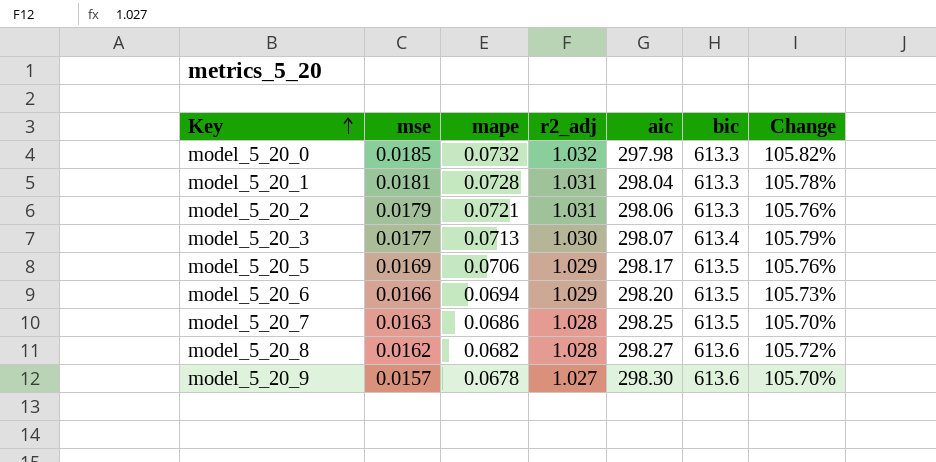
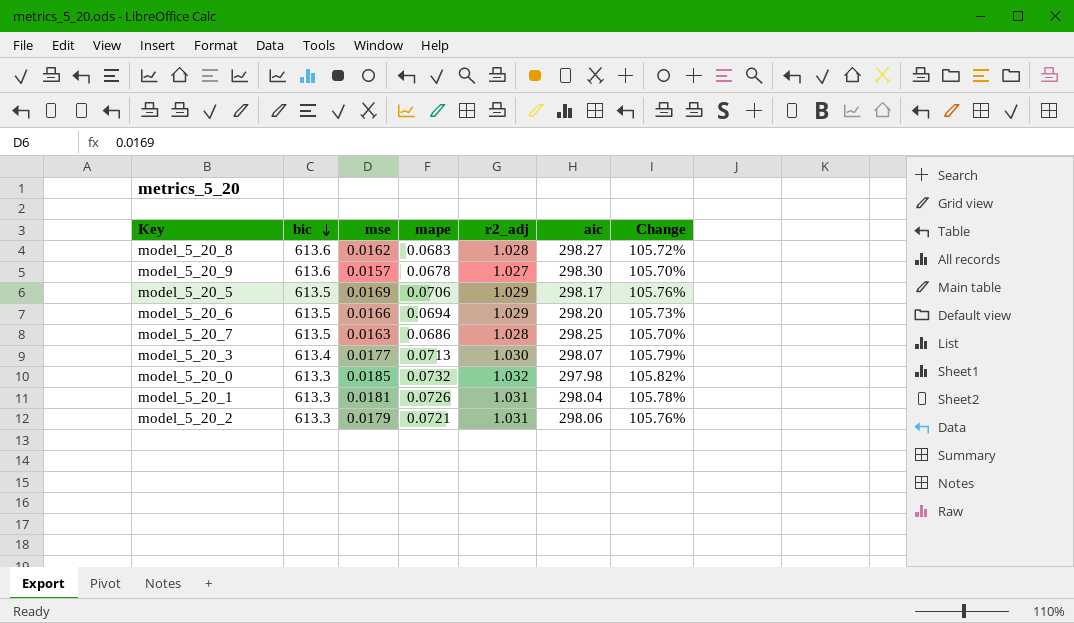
row order: Key ascending -> bic descending
column bic | position: 6 -> 2
model_5_20_8 | mape: 0.0682 -> 0.0683
model_5_20_1 | mape: 0.0728 -> 0.0726

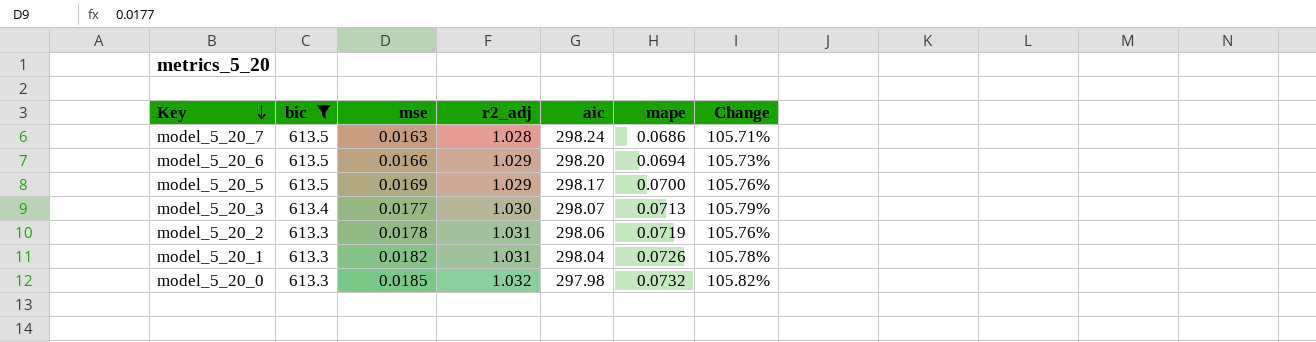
filter: none -> bic != 613.6
row order: bic descending -> Key descending
column mape | position: 4 -> 6
model_5_20_7 | aic: 298.25 -> 298.24
model_5_20_7 | Change: 105.70% -> 105.71%
model_5_20_5 | mape: 0.0706 -> 0.0700
model_5_20_2 | mse: 0.0179 -> 0.0178
model_5_20_2 | mape: 0.0721 -> 0.0719
model_5_20_1 | mse: 0.0181 -> 0.0182

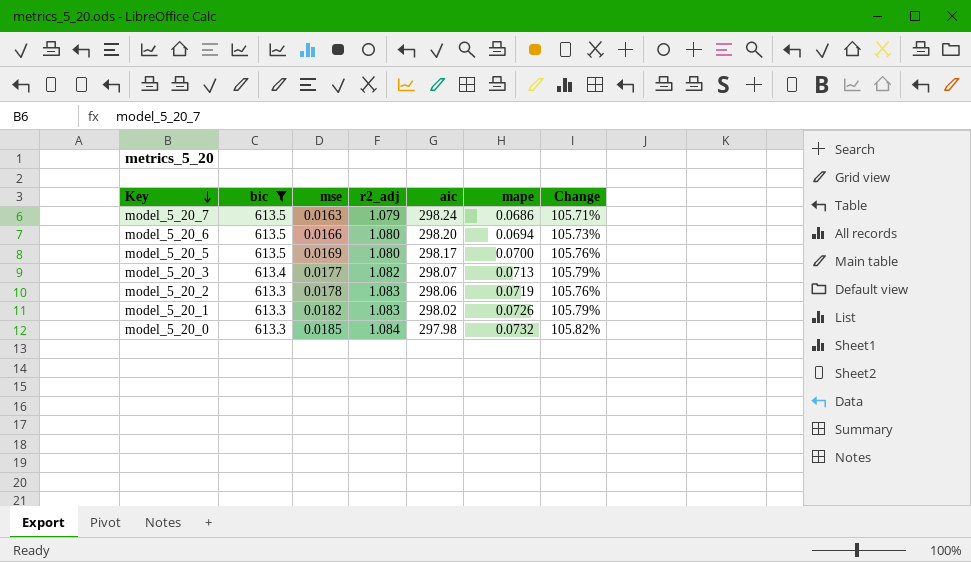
model_5_20_7 | r2_adj: 1.028 -> 1.079
model_5_20_6 | r2_adj: 1.029 -> 1.080
model_5_20_5 | r2_adj: 1.029 -> 1.080
model_5_20_3 | r2_adj: 1.030 -> 1.082
model_5_20_2 | r2_adj: 1.031 -> 1.083
model_5_20_1 | r2_adj: 1.031 -> 1.083
model_5_20_1 | aic: 298.04 -> 298.02
model_5_20_1 | Change: 105.78% -> 105.79%
model_5_20_0 | r2_adj: 1.032 -> 1.084

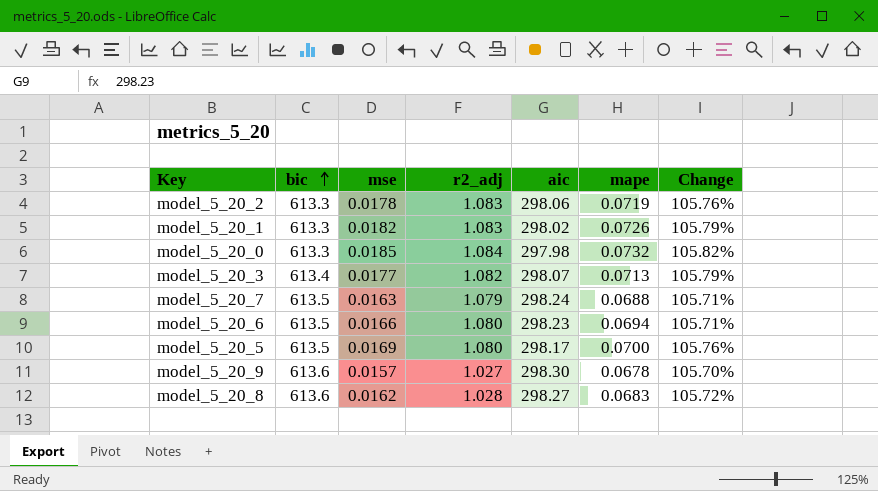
filter: bic != 613.6 -> none
row order: Key descending -> bic ascending
model_5_20_7 | mape: 0.0686 -> 0.0688
model_5_20_6 | aic: 298.20 -> 298.23
model_5_20_6 | Change: 105.73% -> 105.71%

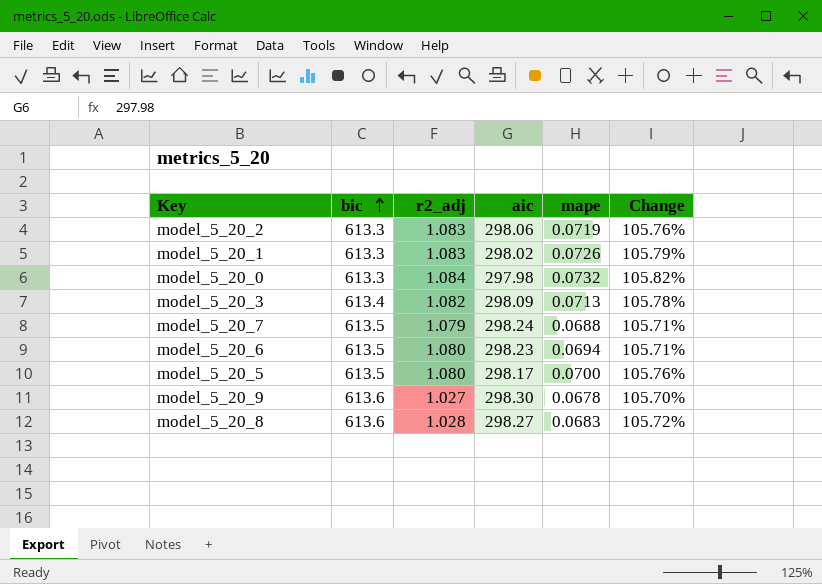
column mse | position: 3 -> none
model_5_20_3 | aic: 298.07 -> 298.09
model_5_20_3 | Change: 105.79% -> 105.78%

